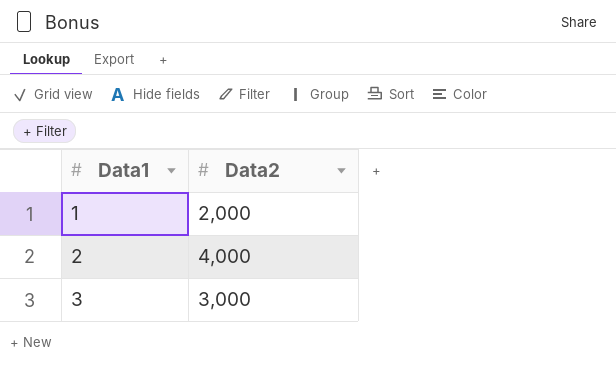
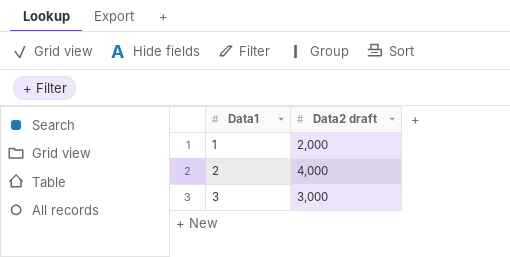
column name: Data2 -> Data2 draft

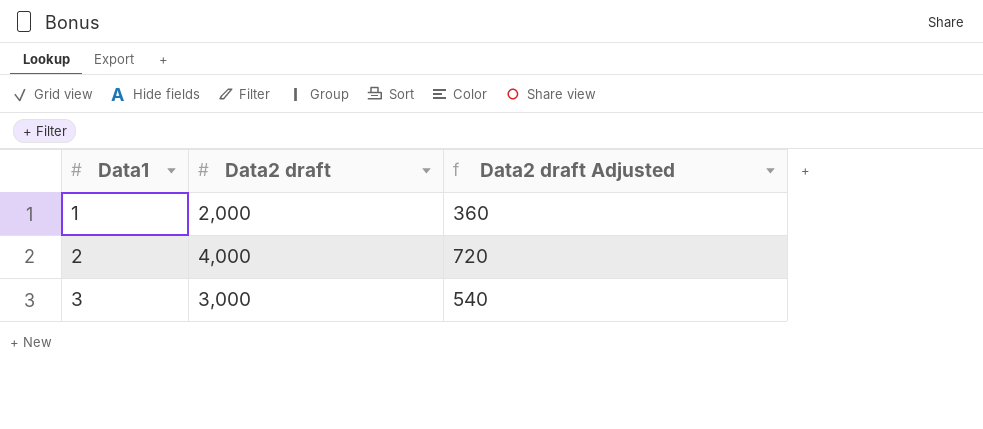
column Data2 draft Adjusted | formula: none -> [Data2 draft] * 0.18

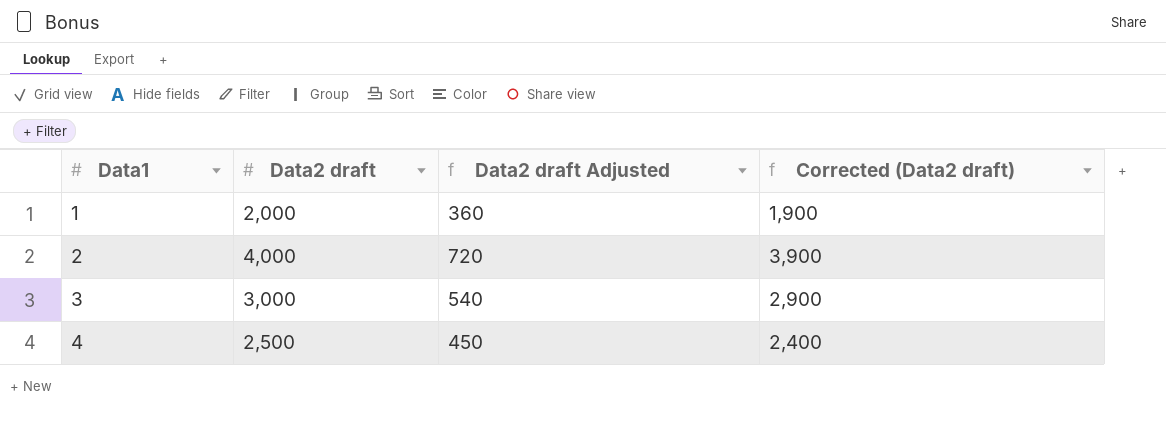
column Corrected (Data2 draft) | formula: none -> [Data2 draft] - 100
row 4: none -> 2,500 | 450 | 2,400

